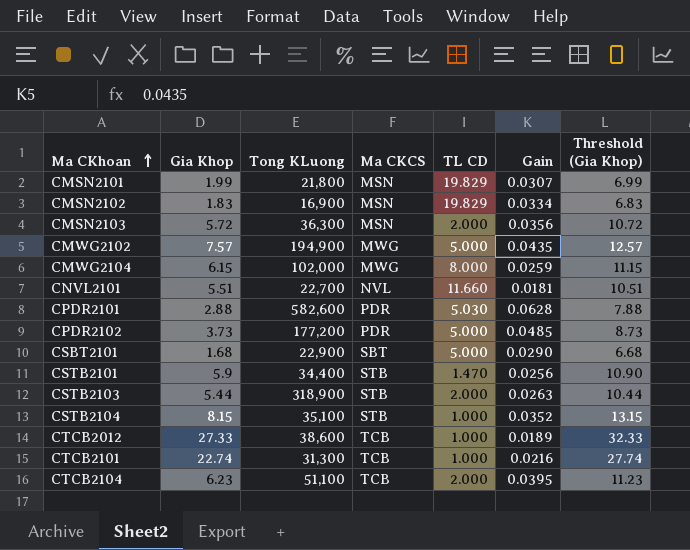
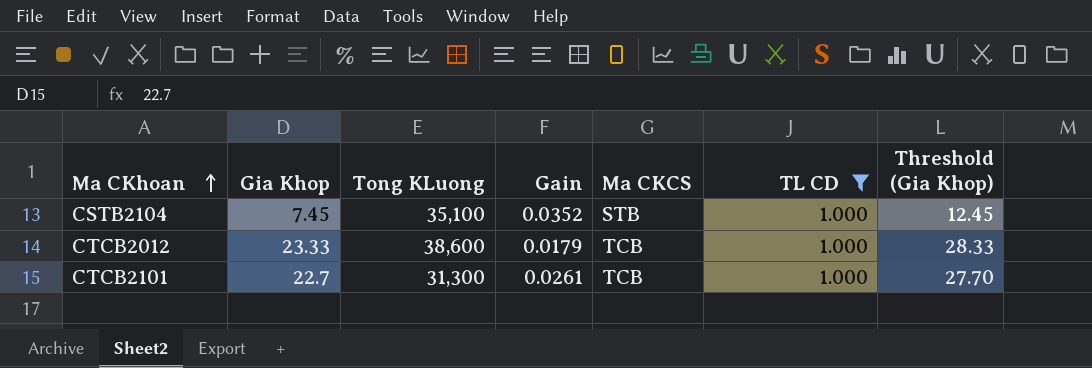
filter: none -> TL CD = 1.000
column Gain | position: 6 -> 4
CSTB2104 | Gia Khop: 8.15 -> 7.45
CSTB2104 | Threshold (Gia Khop): 13.15 -> 12.45
CTCB2012 | Gia Khop: 27.33 -> 23.33
CTCB2012 | Gain: 0.0189 -> 0.0179
CTCB2012 | Threshold (Gia Khop): 32.33 -> 28.33
CTCB2101 | Gia Khop: 22.74 -> 22.7
CTCB2101 | Gain: 0.0216 -> 0.0261
CTCB2101 | Threshold (Gia Khop): 27.74 -> 27.70

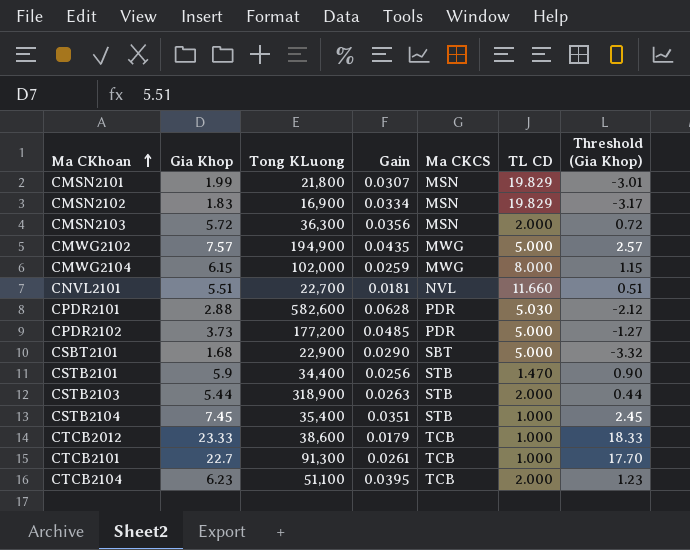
filter: TL CD = 1.000 -> none
column Threshold (Gia Khop) | formula: [Gia Khop] + 5 -> [Gia Khop] - 5
CSTB2104 | Tong KLuong: 35,100 -> 35,400
CSTB2104 | Gain: 0.0352 -> 0.0351
CTCB2101 | Tong KLuong: 31,300 -> 91,300

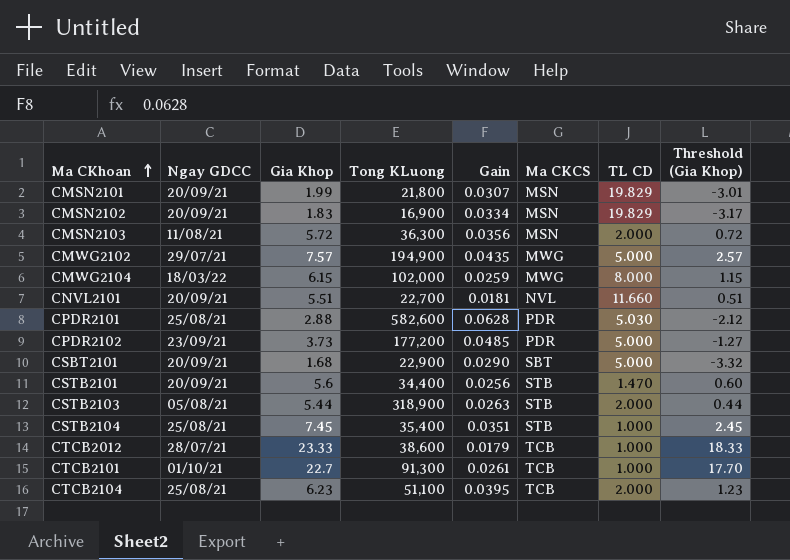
column Ngay GDCC | position: none -> 2
CSTB2101 | Gia Khop: 5.9 -> 5.6
CSTB2101 | Threshold (Gia Khop): 0.90 -> 0.60

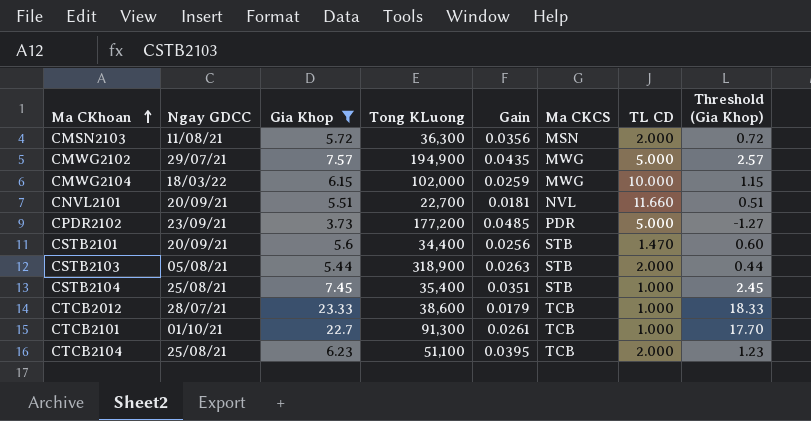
filter: none -> Gia Khop >= 3.73
CMWG2104 | TL CD: 8.000 -> 10.000

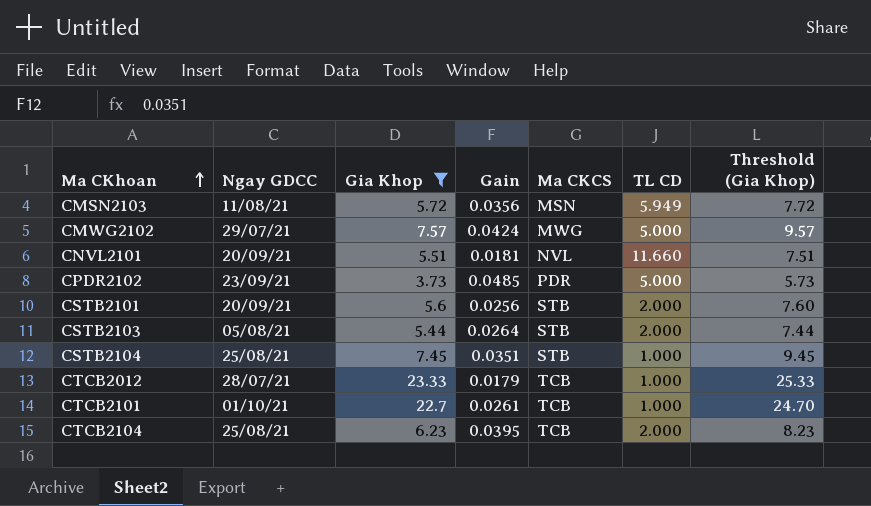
column Tong KLuong | position: 4 -> none
column Threshold (Gia Khop) | formula: [Gia Khop] - 5 -> [Gia Khop] + 2
row CMWG2104: 18/03/22 | 6.15 | 102,000 | 0.0259 | MWG | 10.000 | 1.15 -> none
CMSN2103 | TL CD: 2.000 -> 5.949
CMWG2102 | Gain: 0.0435 -> 0.0424
CSTB2101 | TL CD: 1.470 -> 2.000
CSTB2103 | Gain: 0.0263 -> 0.0264

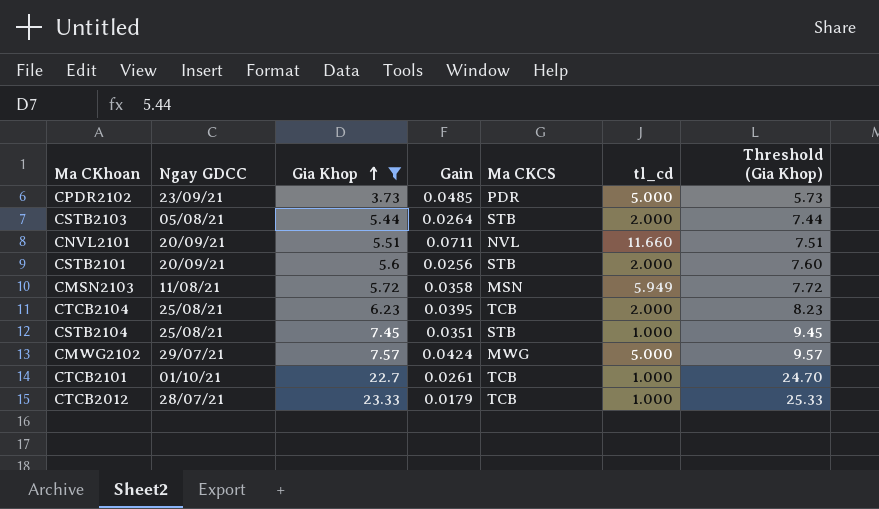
row order: Ma CKhoan ascending -> Gia Khop ascending
column name: TL CD -> tl_cd
CNVL2101 | Gain: 0.0181 -> 0.0711
CMSN2103 | Gain: 0.0356 -> 0.0358

